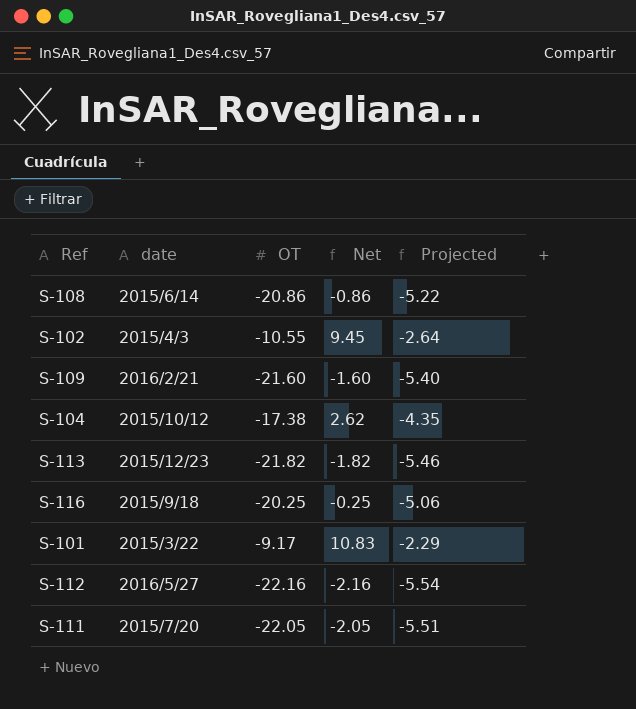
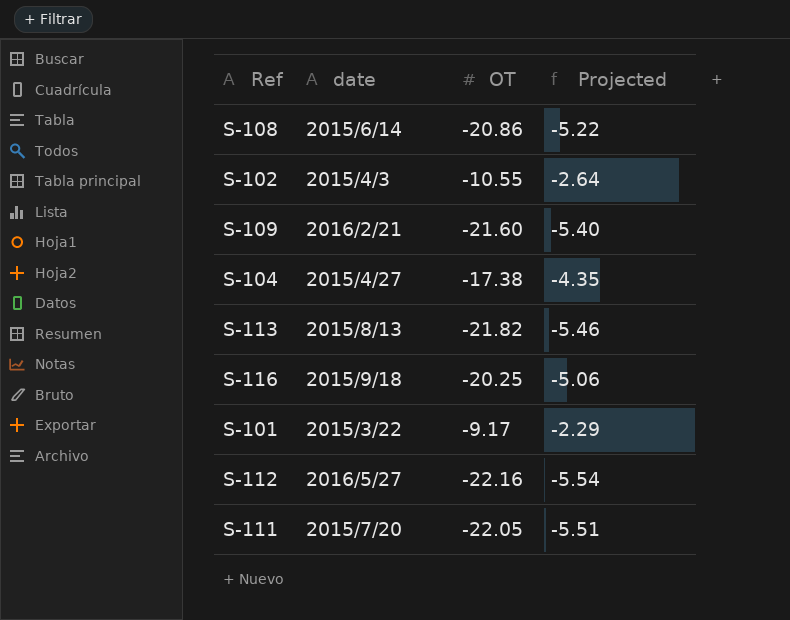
column Net | formula: [OT] + 20 -> none
S-104 | date: 2015/10/12 -> 2015/4/27
S-113 | date: 2015/12/23 -> 2015/8/13

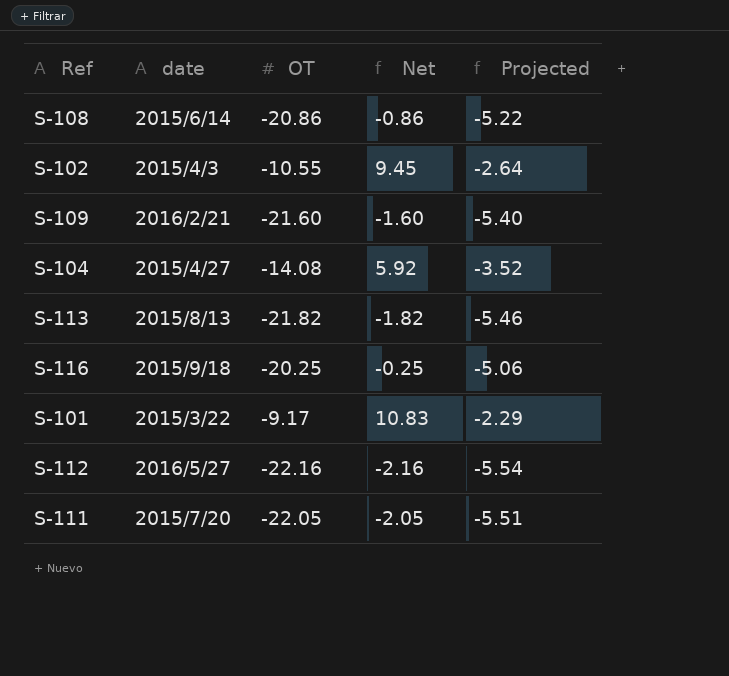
column Net | formula: none -> [OT] + 20
S-104 | OT: -17.38 -> -14.08
S-104 | Projected: -4.35 -> -3.52

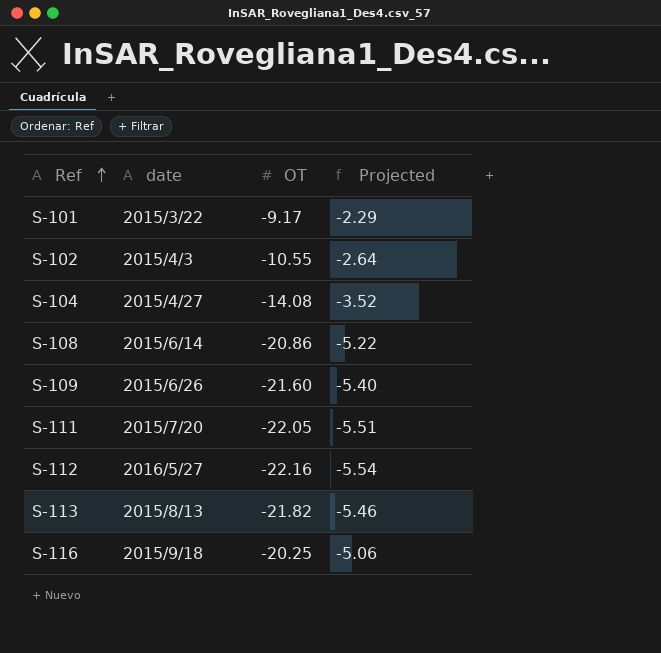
row order: none -> Ref ascending
column Net | formula: [OT] + 20 -> none
S-109 | date: 2016/2/21 -> 2015/6/26

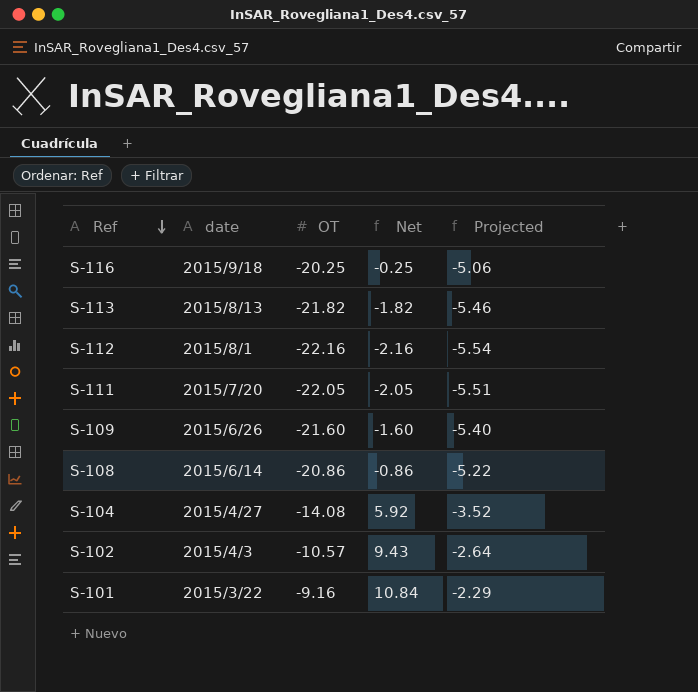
row order: Ref ascending -> Ref descending
column Net | formula: none -> [OT] + 20
S-112 | date: 2016/5/27 -> 2015/8/1
S-102 | OT: -10.55 -> -10.57
S-101 | OT: -9.17 -> -9.16

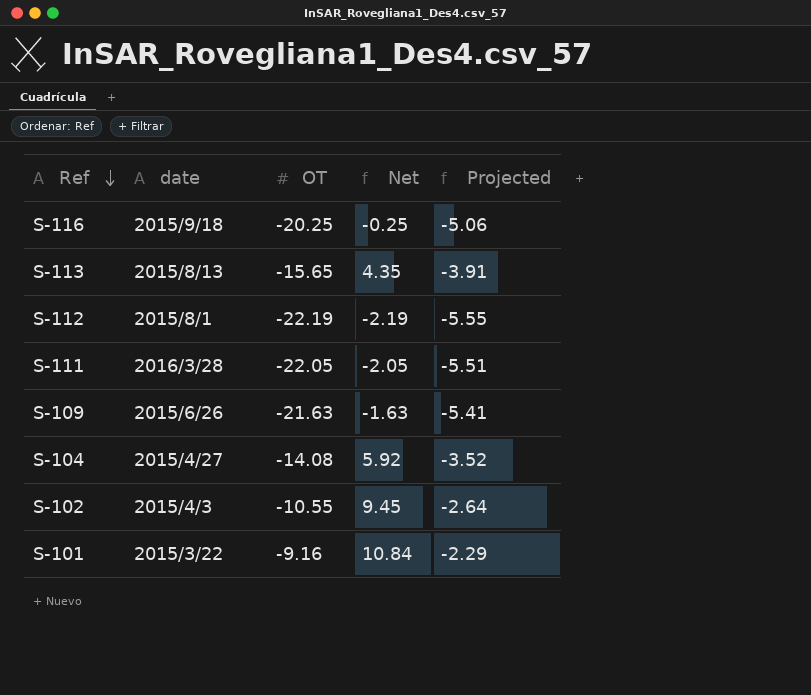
row S-108: 2015/6/14 | -20.86 | -0.86 | -5.22 -> none
S-113 | OT: -21.82 -> -15.65
S-113 | Net: -1.82 -> 4.35
S-113 | Projected: -5.46 -> -3.91
S-112 | OT: -22.16 -> -22.19
S-112 | Net: -2.16 -> -2.19
S-112 | Projected: -5.54 -> -5.55
S-111 | date: 2015/7/20 -> 2016/3/28
S-109 | OT: -21.60 -> -21.63
S-109 | Net: -1.60 -> -1.63
S-109 | Projected: -5.40 -> -5.41
S-102 | OT: -10.57 -> -10.55
S-102 | Net: 9.43 -> 9.45

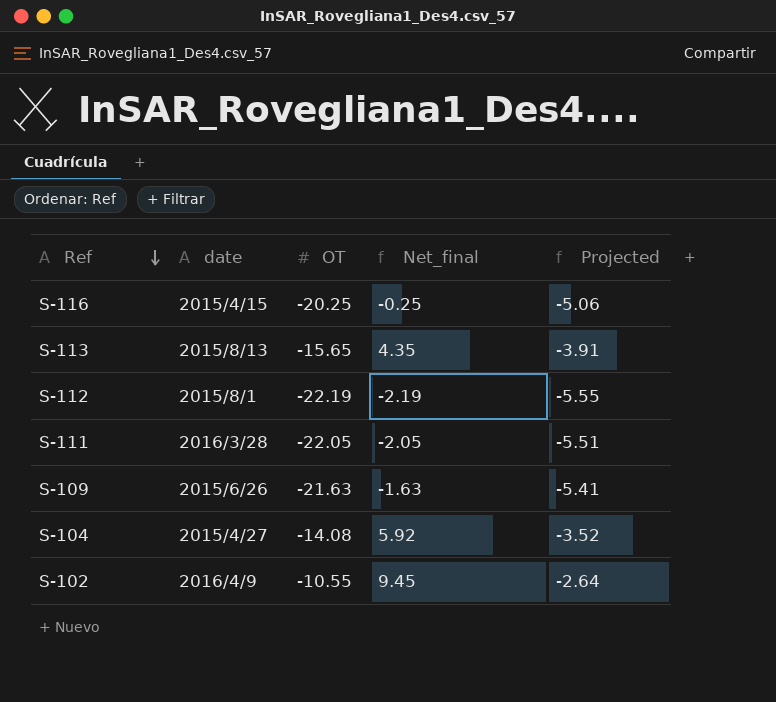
column name: Net -> Net_final
row S-101: 2015/3/22 | -9.16 | 10.84 | -2.29 -> none
S-116 | date: 2015/9/18 -> 2015/4/15
S-102 | date: 2015/4/3 -> 2016/4/9

